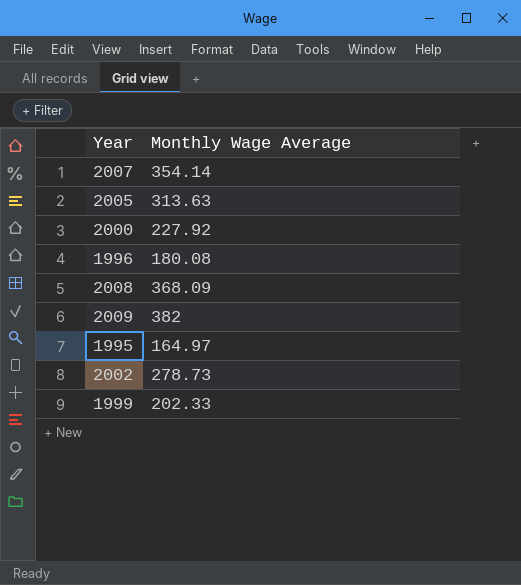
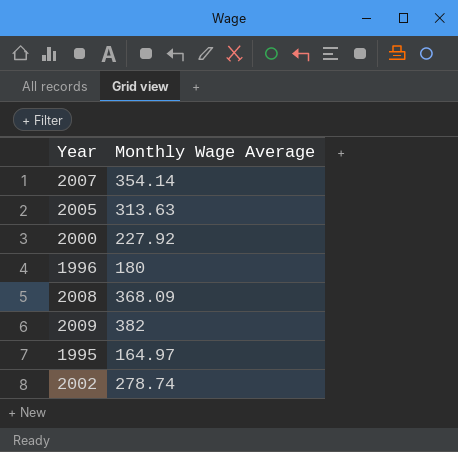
row 1999: 202.33 -> none
1996 | Monthly Wage Average: 180.08 -> 180
2002 | Monthly Wage Average: 278.73 -> 278.74

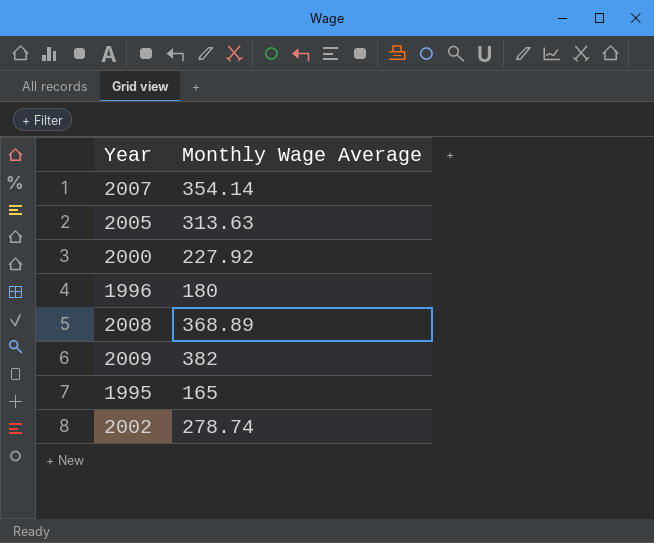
2008 | Monthly Wage Average: 368.09 -> 368.89
1995 | Monthly Wage Average: 164.97 -> 165

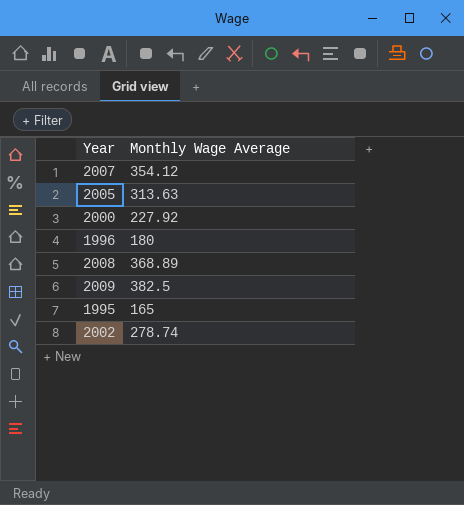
2007 | Monthly Wage Average: 354.14 -> 354.12
2009 | Monthly Wage Average: 382 -> 382.5

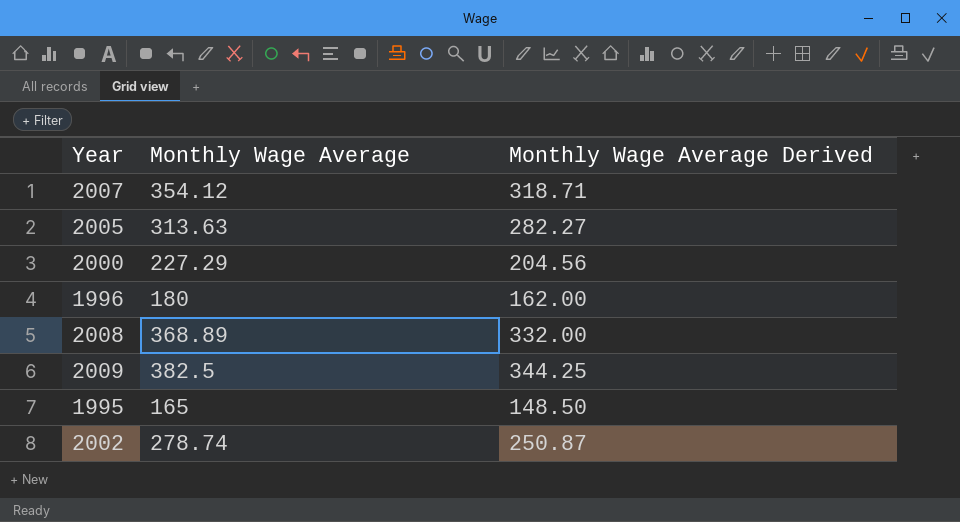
column Monthly Wage Average Derived | formula: none -> [Monthly Wage Average] * 0.9
2000 | Monthly Wage Average: 227.92 -> 227.29

